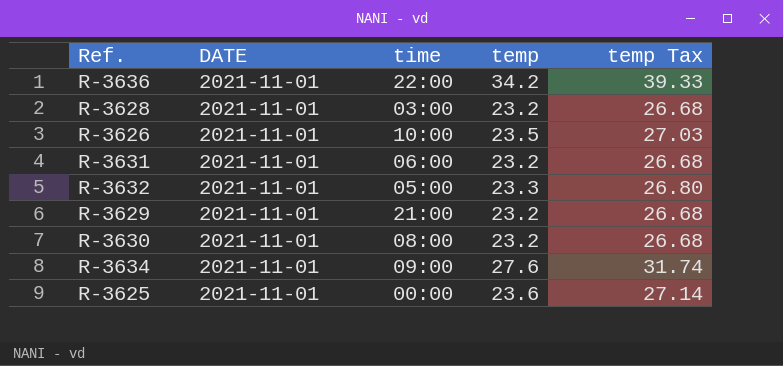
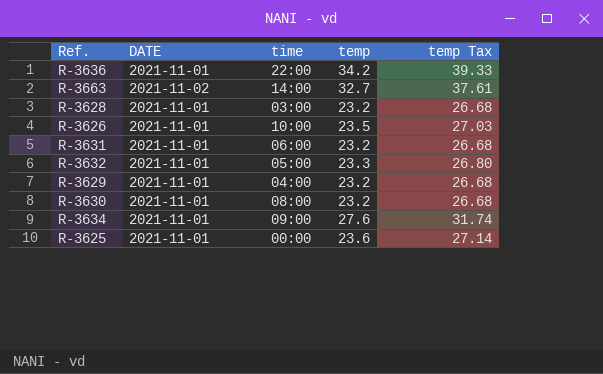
row R-3663: none -> 2021-11-02 | 14:00 | 32.7 | 37.61
R-3629 | time: 21:00 -> 04:00

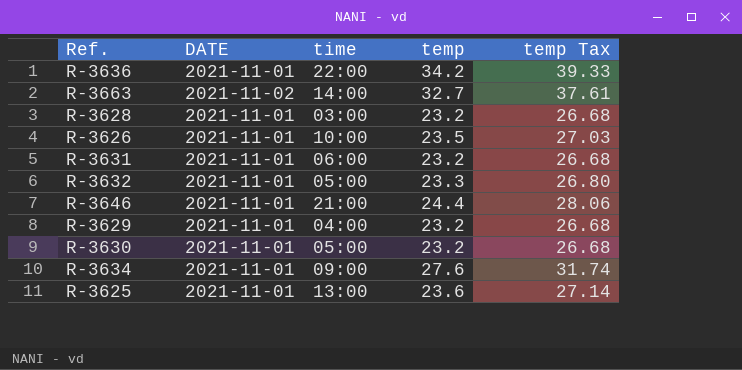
row R-3646: none -> 2021-11-01 | 21:00 | 24.4 | 28.06
R-3630 | time: 08:00 -> 05:00
R-3625 | time: 00:00 -> 13:00

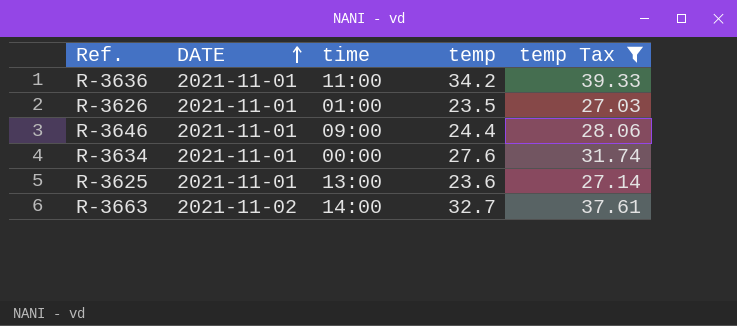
filter: none -> temp Tax >= 27.03
row order: none -> DATE ascending
R-3636 | time: 22:00 -> 11:00
R-3626 | time: 10:00 -> 01:00
R-3646 | time: 21:00 -> 09:00
R-3634 | time: 09:00 -> 00:00

